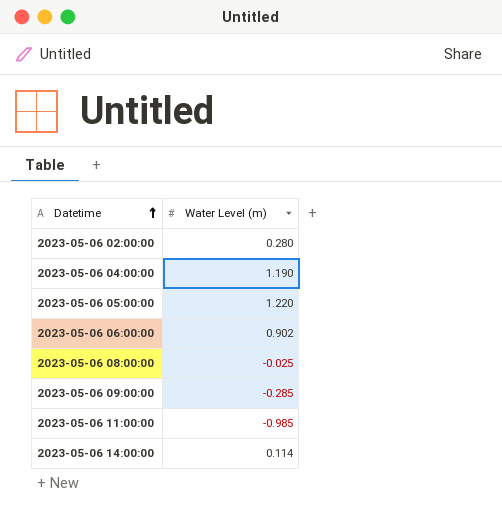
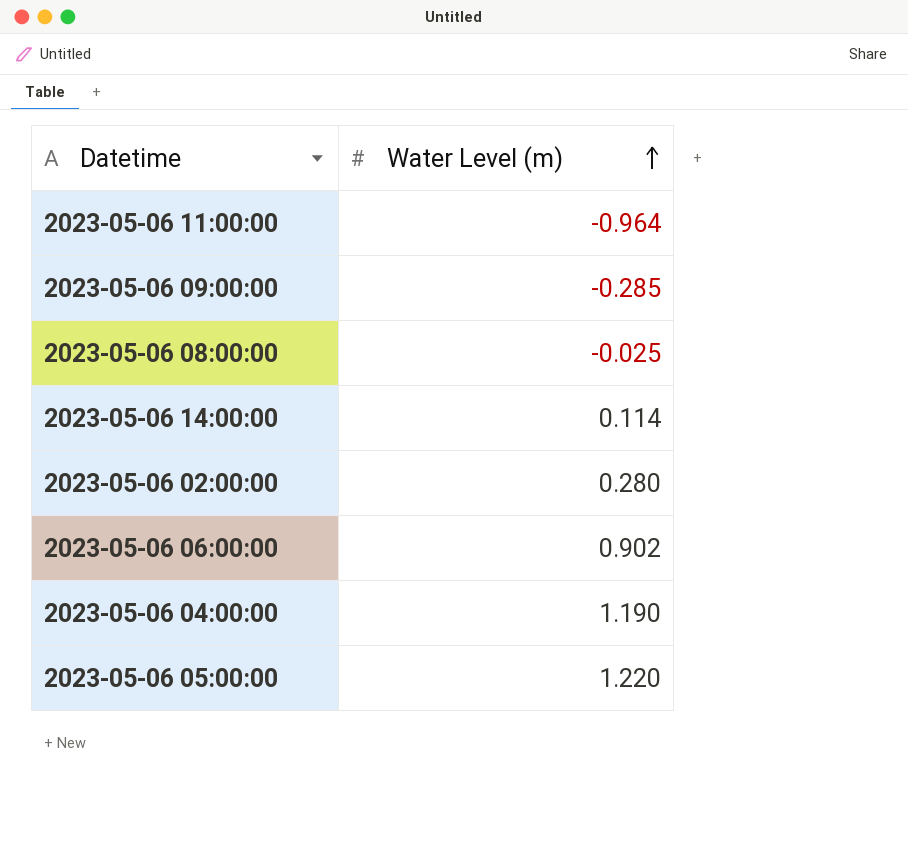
row order: Datetime ascending -> Water Level (m) ascending
2023-05-06 11:00:00 | Water Level (m): -0.985 -> -0.964

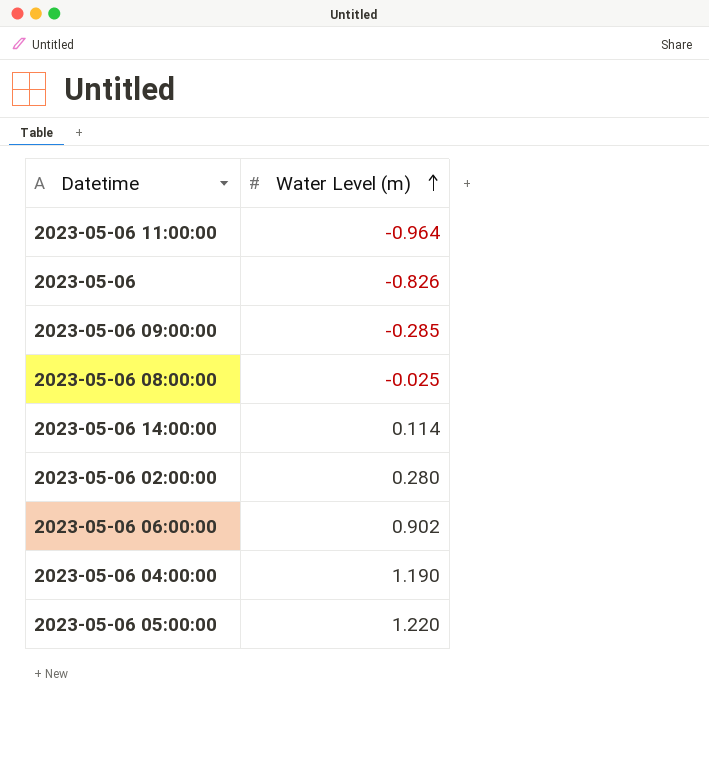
row 2023-05-06: none -> -0.826

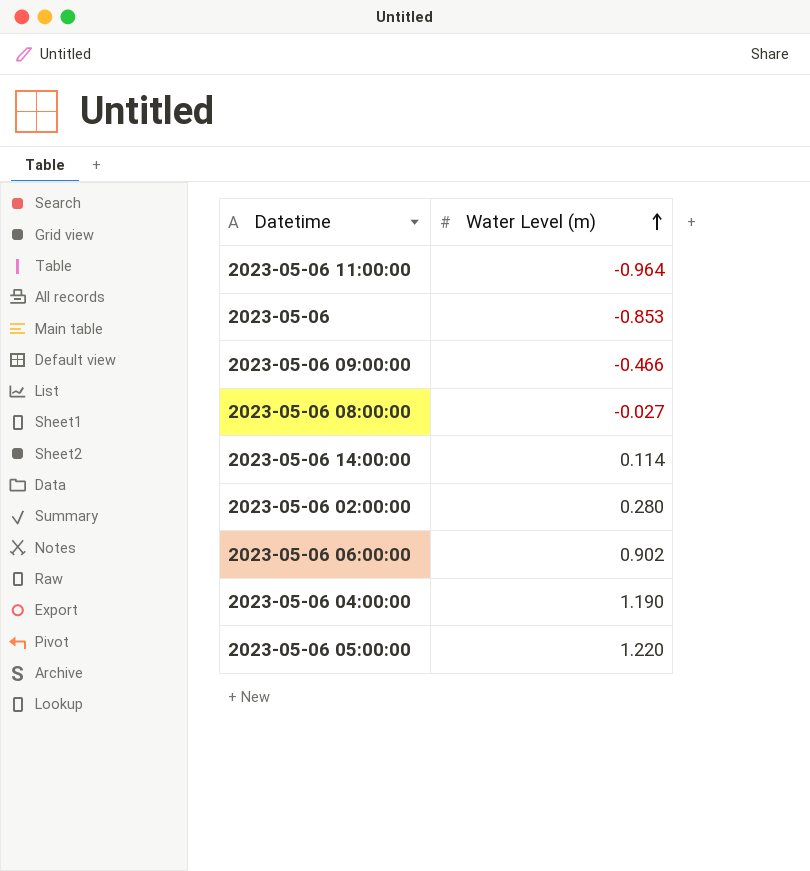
2023-05-06 | Water Level (m): -0.826 -> -0.853
2023-05-06 09:00:00 | Water Level (m): -0.285 -> -0.466
2023-05-06 08:00:00 | Water Level (m): -0.025 -> -0.027

